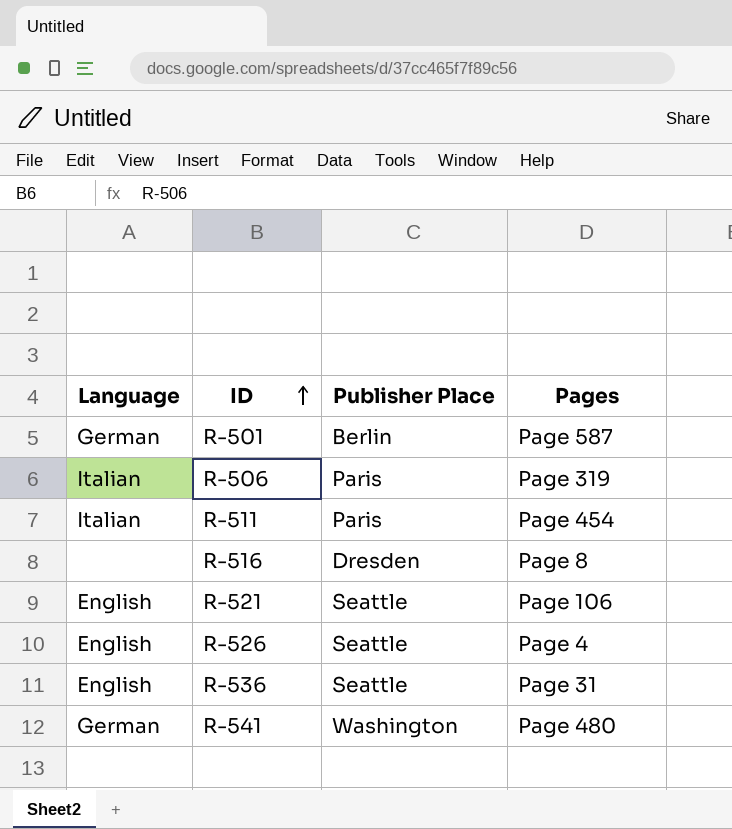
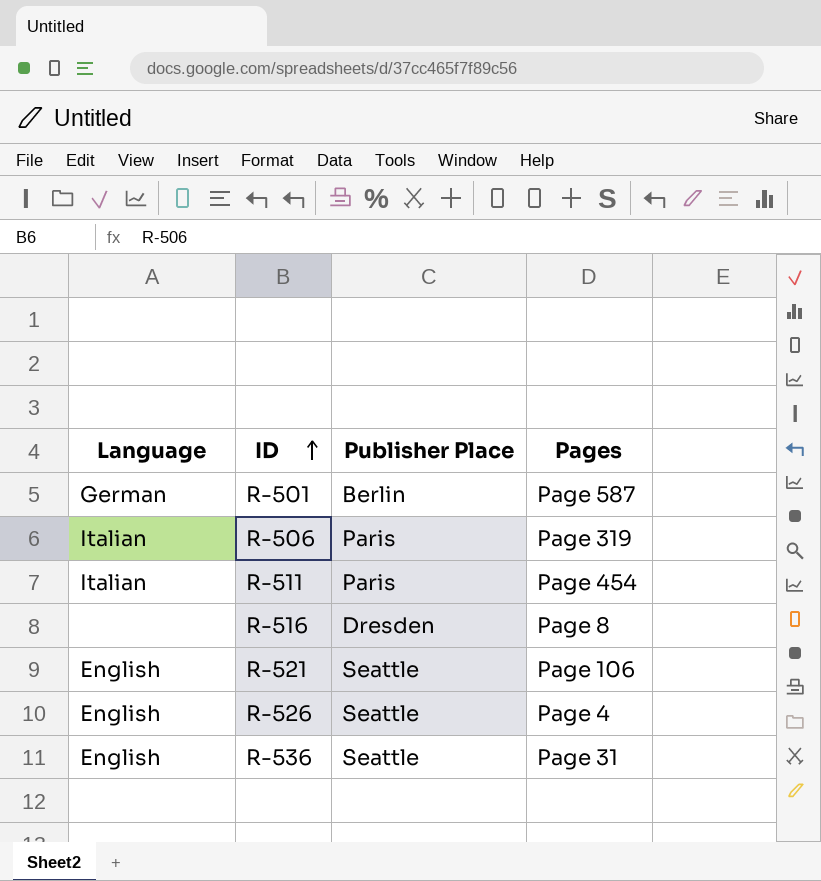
row R-541: German | Washington | Page 480 -> none

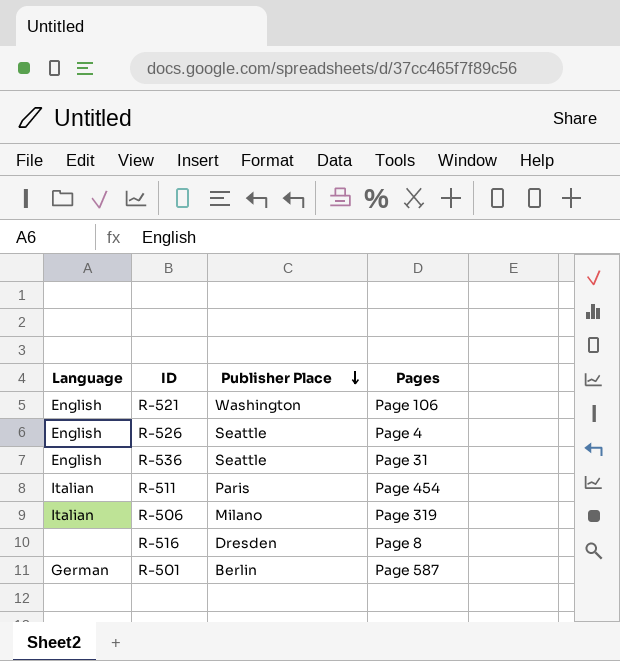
row order: ID ascending -> Publisher Place descending
R-521 | Publisher Place: Seattle -> Washington
R-506 | Publisher Place: Paris -> Milano

